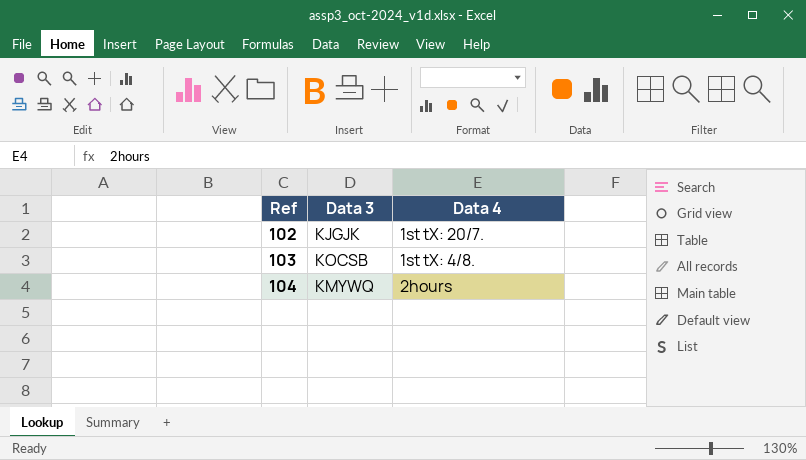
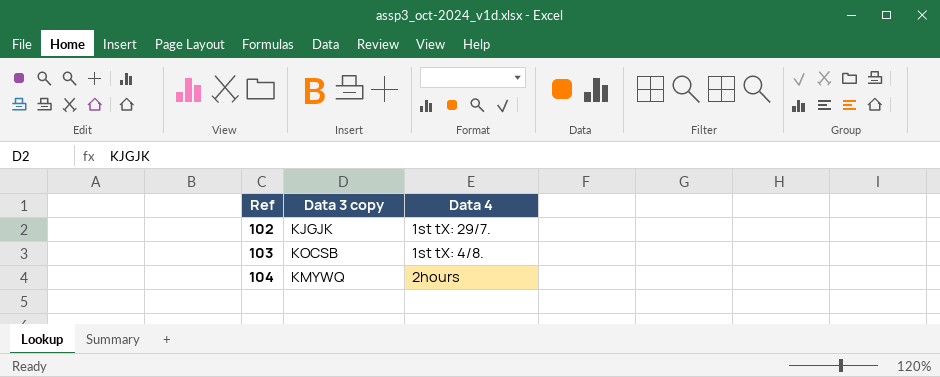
column name: Data 3 -> Data 3 copy
102 | Data 4: 1st tX: 20/7. -> 1st tX: 29/7.

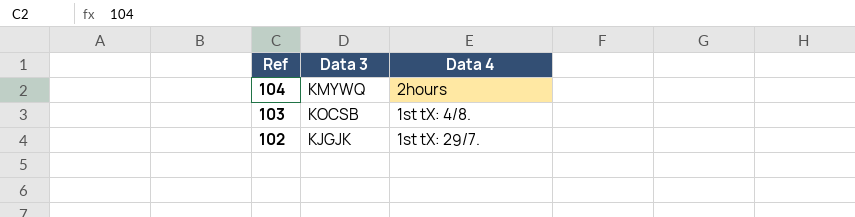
row order: Ref ascending -> Ref descending
column name: Data 3 copy -> Data 3

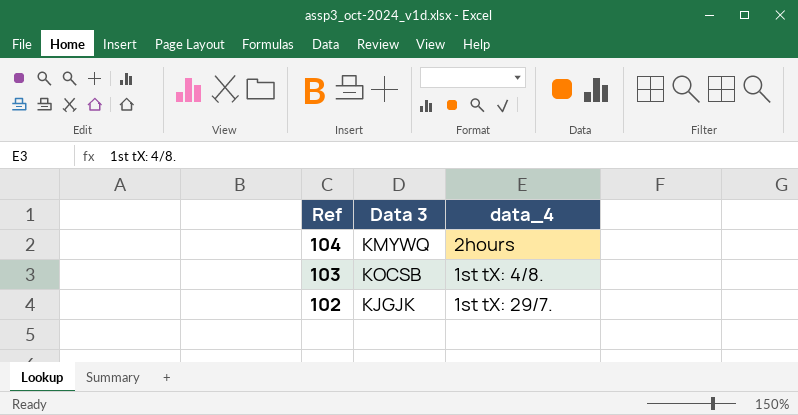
column name: Data 4 -> data_4

